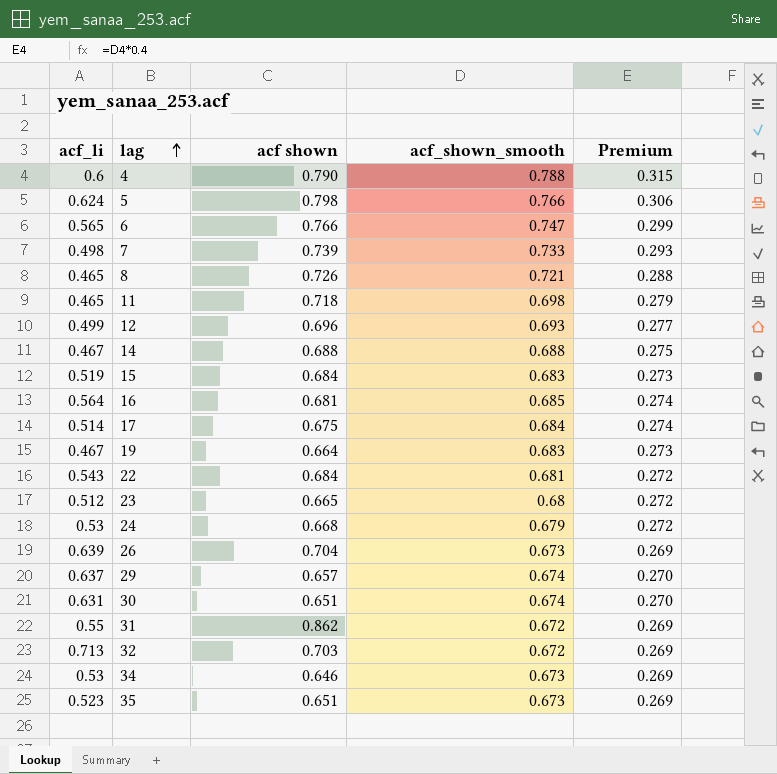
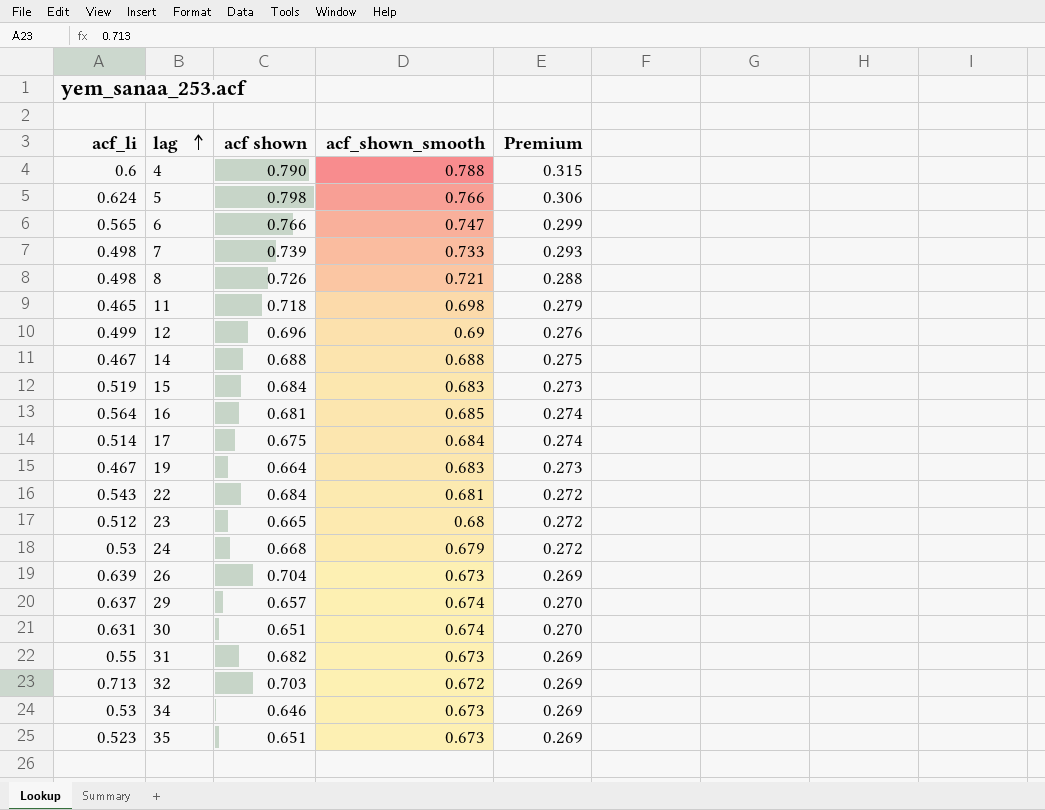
8 | acf_li: 0.465 -> 0.498
12 | acf_shown_smooth: 0.693 -> 0.69
12 | Premium: 0.277 -> 0.276
31 | acf shown: 0.862 -> 0.682
31 | acf_shown_smooth: 0.672 -> 0.673

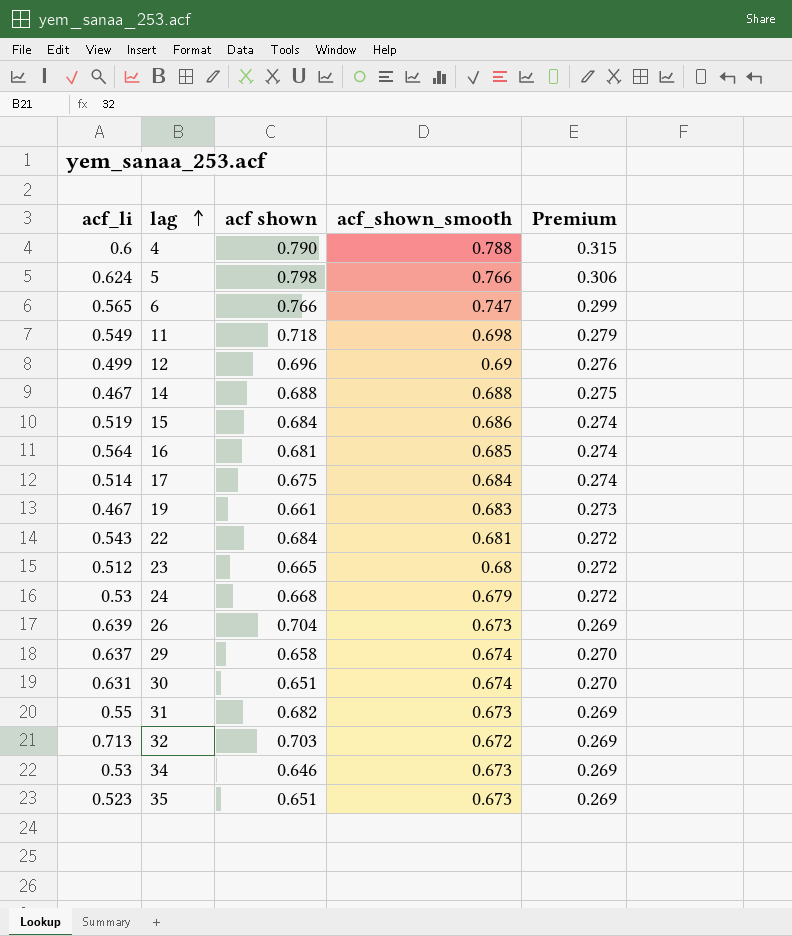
row 7: 0.498 | 0.739 | 0.733 | 0.293 -> none
row 8: 0.498 | 0.726 | 0.721 | 0.288 -> none
11 | acf_li: 0.465 -> 0.549
15 | acf_shown_smooth: 0.683 -> 0.686
15 | Premium: 0.273 -> 0.274
19 | acf shown: 0.664 -> 0.661
29 | acf shown: 0.657 -> 0.658

